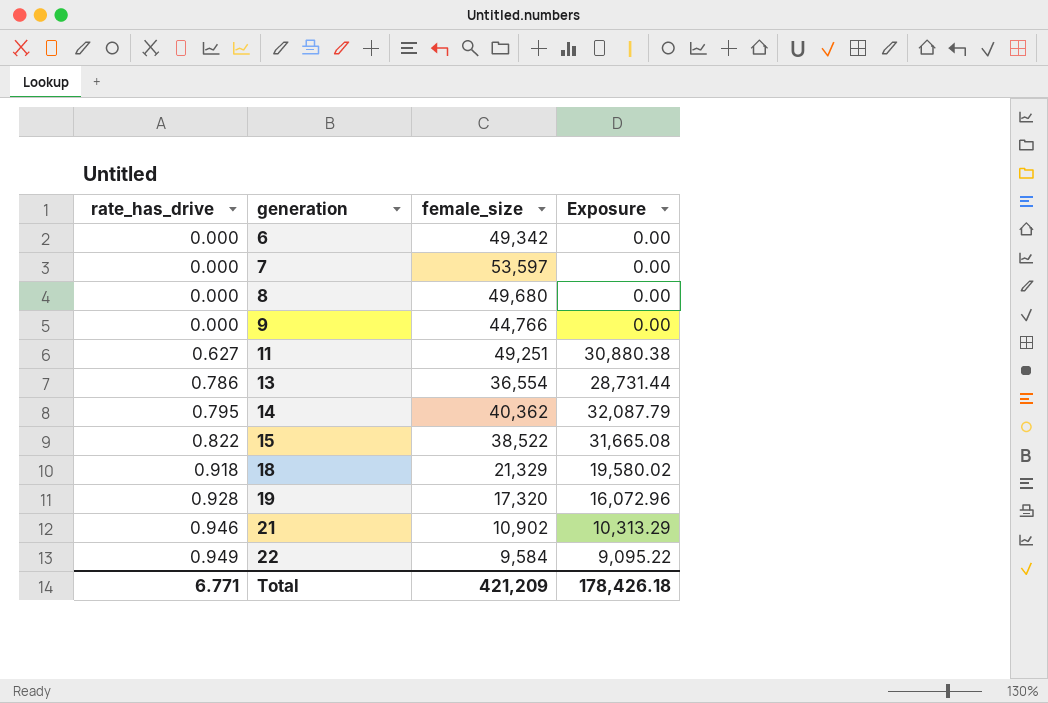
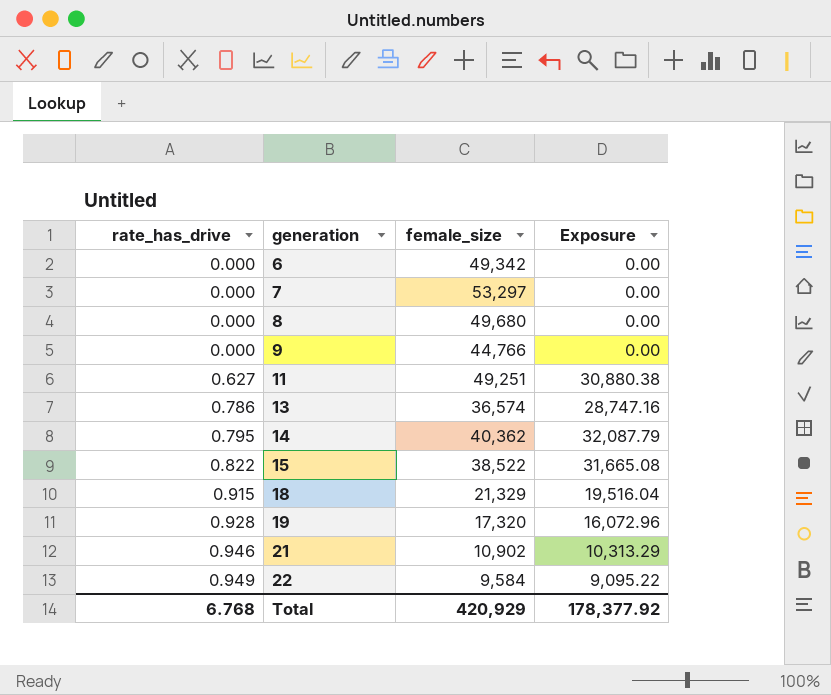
7 | female_size: 53,597 -> 53,297
13 | female_size: 36,554 -> 36,574
13 | Exposure: 28,731.44 -> 28,747.16
18 | rate_has_drive: 0.918 -> 0.915
18 | Exposure: 19,580.02 -> 19,516.04
Total | rate_has_drive: 6.771 -> 6.768
Total | female_size: 421,209 -> 420,929
Total | Exposure: 178,426.18 -> 178,377.92

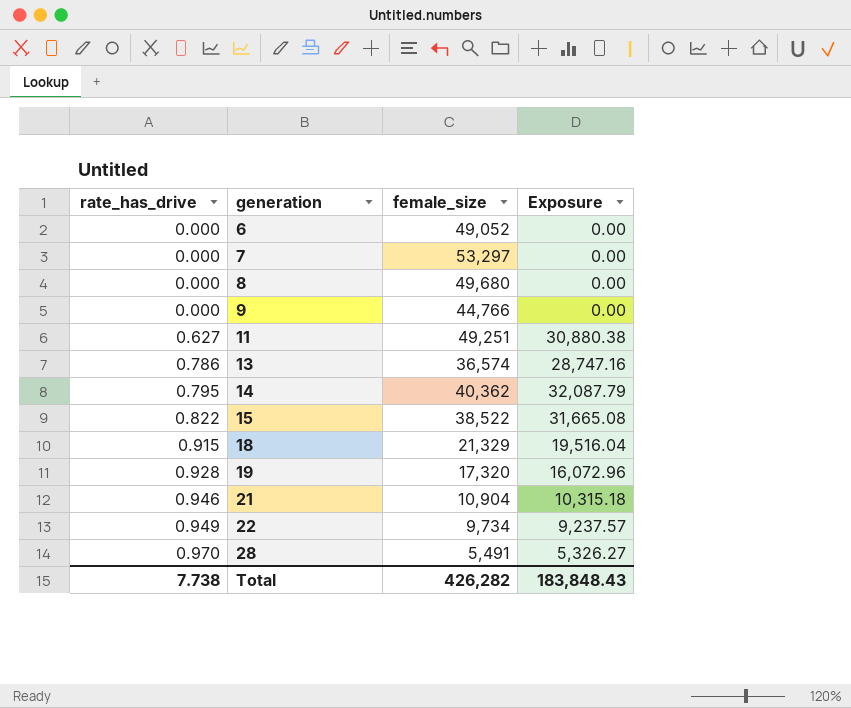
6 | female_size: 49,342 -> 49,052
21 | female_size: 10,902 -> 10,904
21 | Exposure: 10,313.29 -> 10,315.18
22 | female_size: 9,584 -> 9,734
22 | Exposure: 9,095.22 -> 9,237.57
row 28: none -> 0.970 | 5,491 | 5,326.27
Total | rate_has_drive: 6.768 -> 7.738
Total | female_size: 420,929 -> 426,282
Total | Exposure: 178,377.92 -> 183,848.43

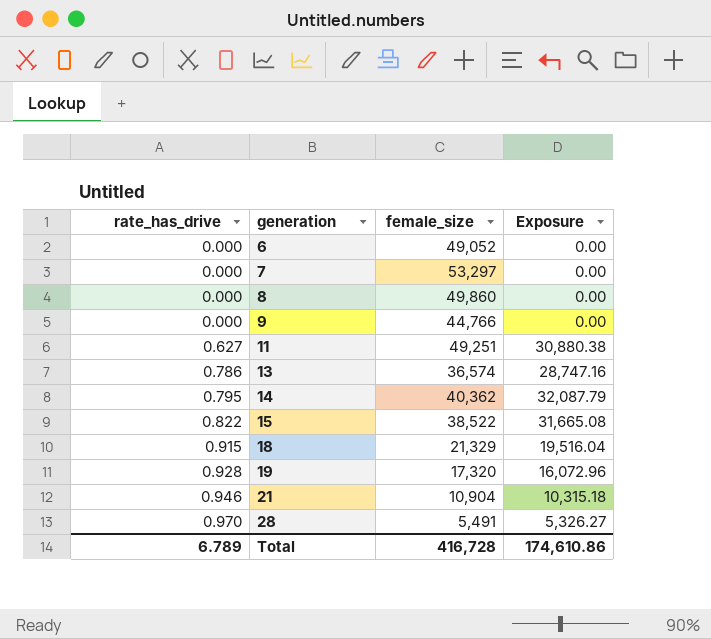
row 22: 0.949 | 9,734 | 9,237.57 -> none
8 | female_size: 49,680 -> 49,860
Total | rate_has_drive: 7.738 -> 6.789
Total | female_size: 426,282 -> 416,728
Total | Exposure: 183,848.43 -> 174,610.86

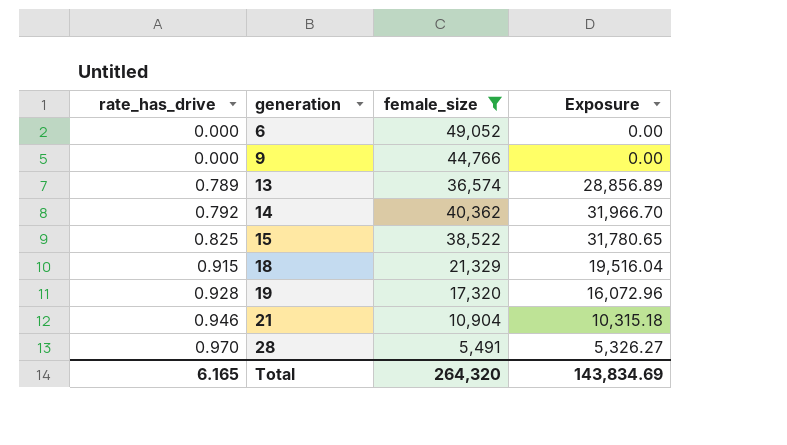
filter: none -> female_size <= 49,052
13 | rate_has_drive: 0.786 -> 0.789
13 | Exposure: 28,747.16 -> 28,856.89
14 | rate_has_drive: 0.795 -> 0.792
14 | Exposure: 32,087.79 -> 31,966.70
15 | rate_has_drive: 0.822 -> 0.825
15 | Exposure: 31,665.08 -> 31,780.65
Total | rate_has_drive: 6.789 -> 6.165
Total | female_size: 416,728 -> 264,320
Total | Exposure: 174,610.86 -> 143,834.69

